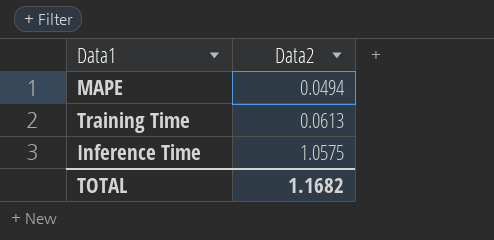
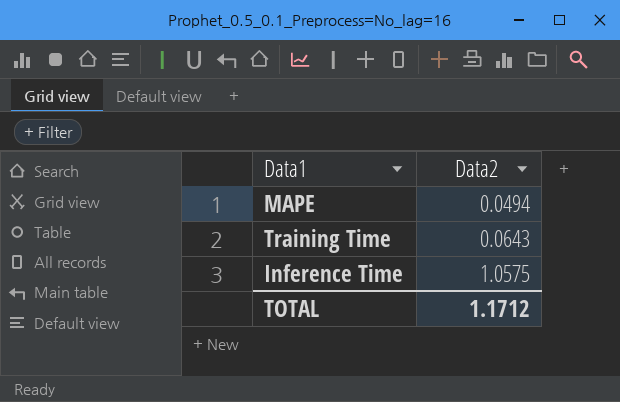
Training Time | Data2: 0.0613 -> 0.0643
TOTAL | Data2: 1.1682 -> 1.1712

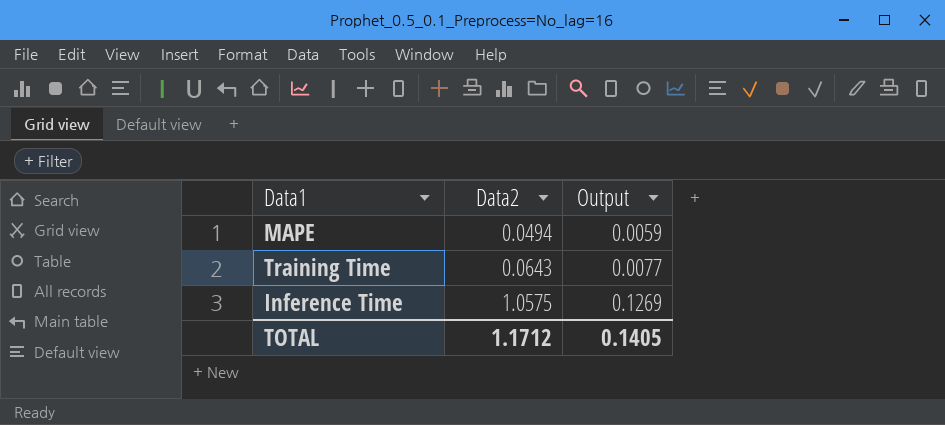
column Output | formula: none -> [Data2] * 0.12

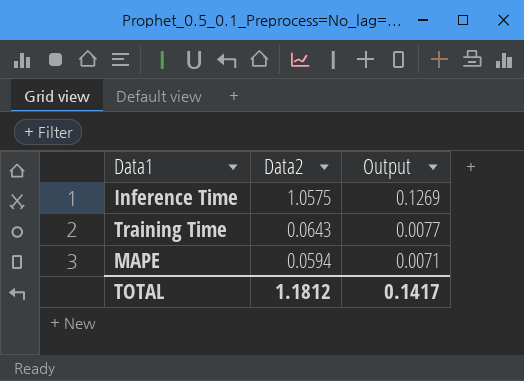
row order: Data2 ascending -> Data2 descending
MAPE | Data2: 0.0494 -> 0.0594
MAPE | Output: 0.0059 -> 0.0071
TOTAL | Data2: 1.1712 -> 1.1812
TOTAL | Output: 0.1405 -> 0.1417

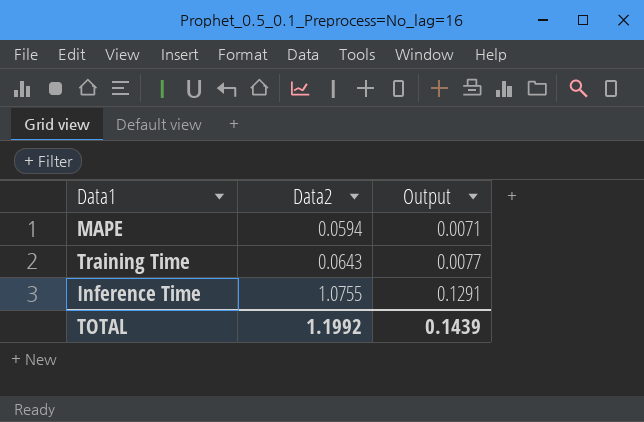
row order: Data2 descending -> Data2 ascending
Inference Time | Data2: 1.0575 -> 1.0755
Inference Time | Output: 0.1269 -> 0.1291
TOTAL | Data2: 1.1812 -> 1.1992
TOTAL | Output: 0.1417 -> 0.1439

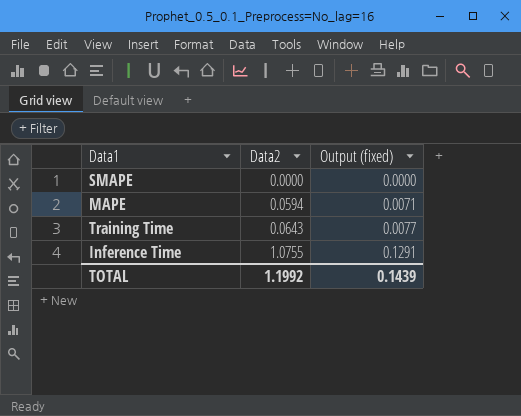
column name: Output -> Output (fixed)
row SMAPE: none -> 0.0000 | 0.0000

